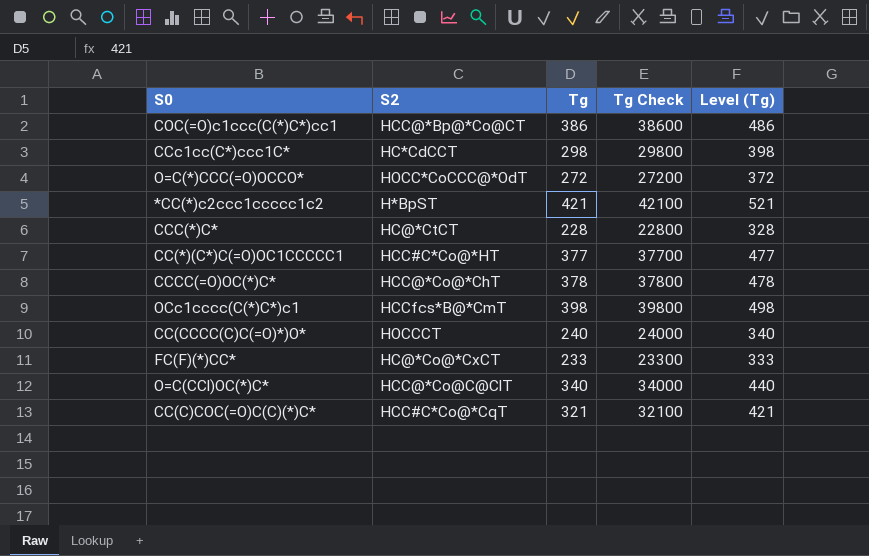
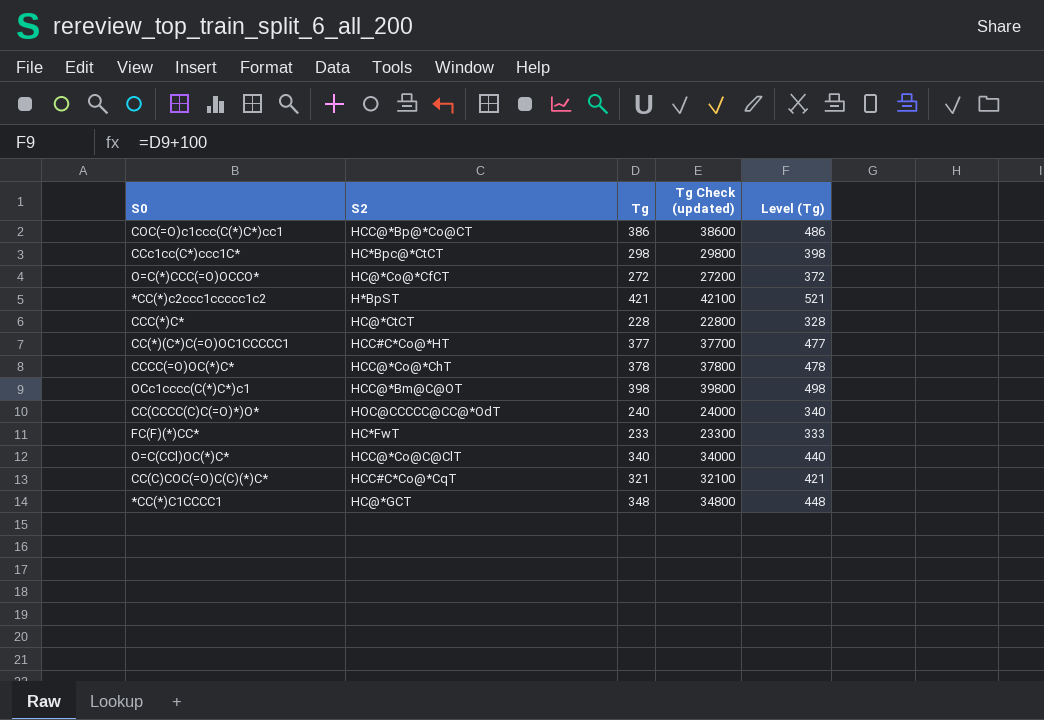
column name: Tg Check -> Tg Check (updated)
CCc1cc(C*)ccc1C* | S2: HC*CdCCT -> HC*Bpc@*CtCT
O=C(*)CCC(=O)OCCO* | S2: HOCC*CoCCC@*OdT -> HC@*Co@*CfCT
OCc1cccc(C(*)C*)c1 | S2: HCCfcs*B@*CmT -> HCC@*Bm@C@OT
CC(CCCC(C)C(=O)*)O* | S2: HOCCCT -> HOC@CCCCC@CC@*OdT
FC(F)(*)CC* | S2: HC@*Co@*CxCT -> HC*FwT
row *CC(*)C1CCCC1: none -> HC@*GCT | 348 | 34800 | 448

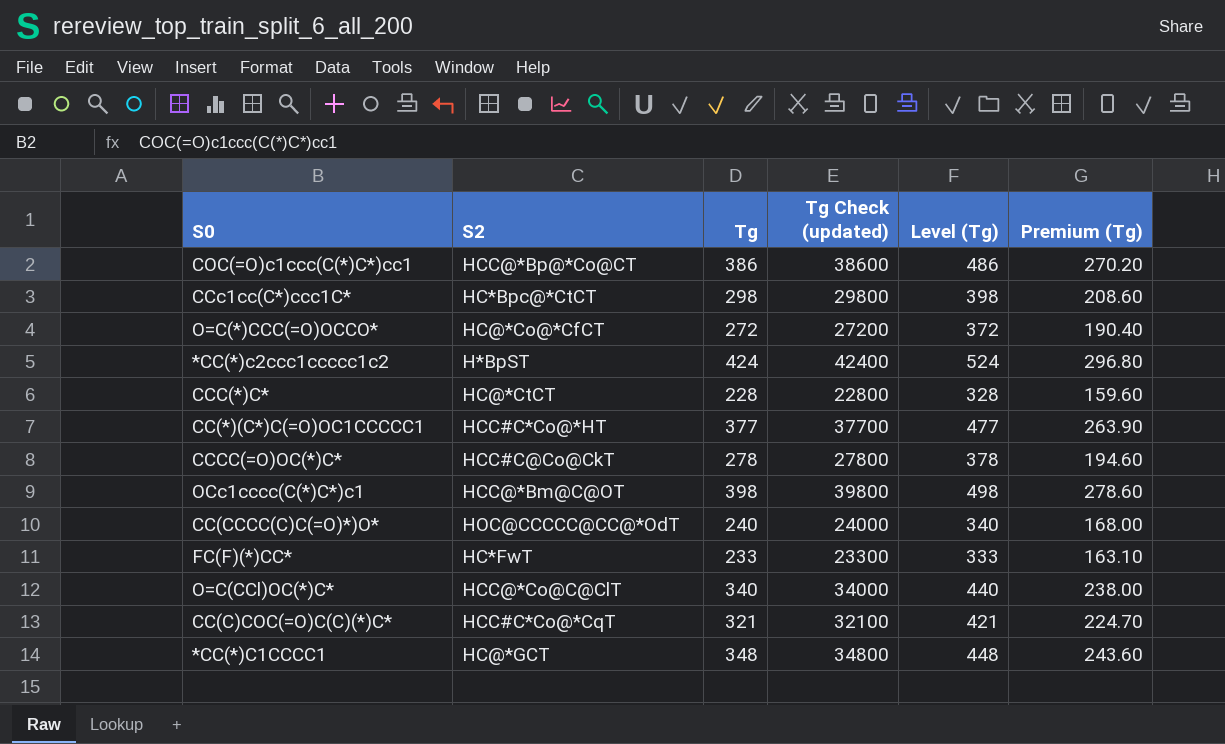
column Premium (Tg) | formula: none -> [Tg] * 0.7
*CC(*)c2ccc1ccccc1c2 | Tg: 421 -> 424
*CC(*)c2ccc1ccccc1c2 | Tg Check (updated): 42100 -> 42400
*CC(*)c2ccc1ccccc1c2 | Level (Tg): 521 -> 524
CCCC(=O)OC(*)C* | S2: HCC@*Co@*ChT -> HCC#C@Co@CkT
CCCC(=O)OC(*)C* | Tg: 378 -> 278
CCCC(=O)OC(*)C* | Tg Check (updated): 37800 -> 27800
CCCC(=O)OC(*)C* | Level (Tg): 478 -> 378

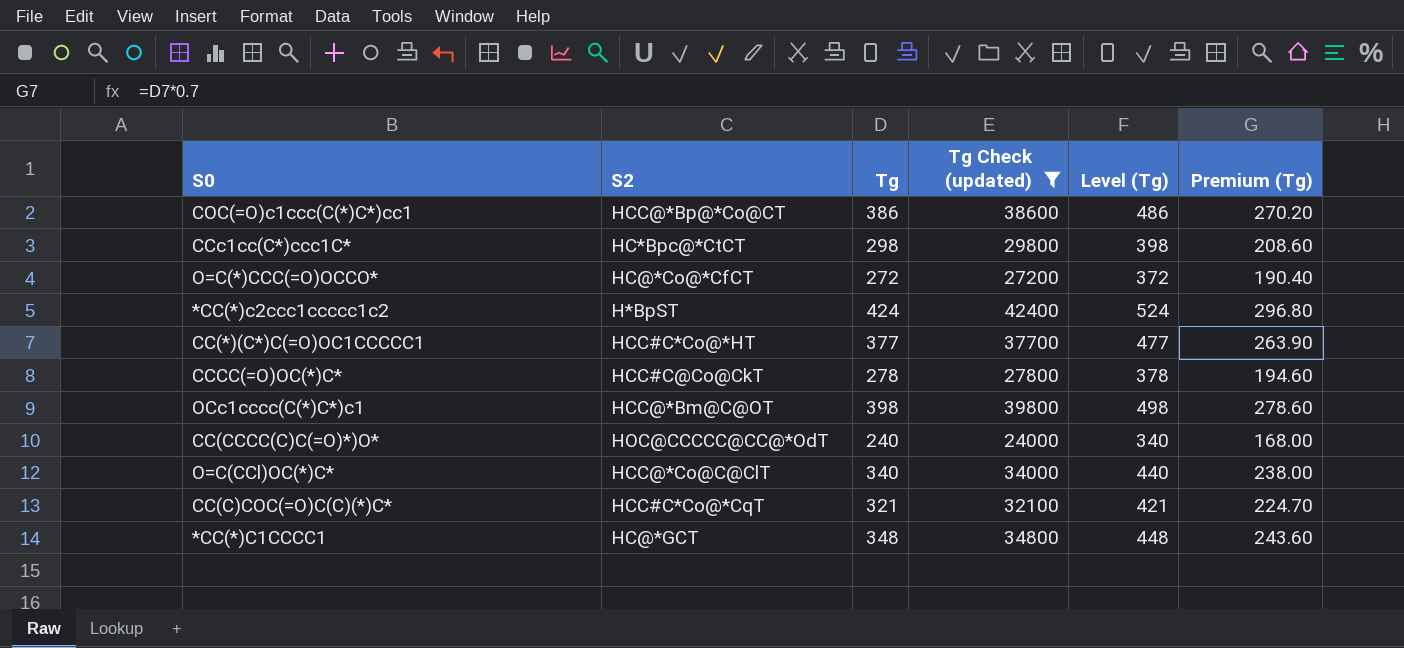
filter: none -> Tg Check (updated) >= 24000

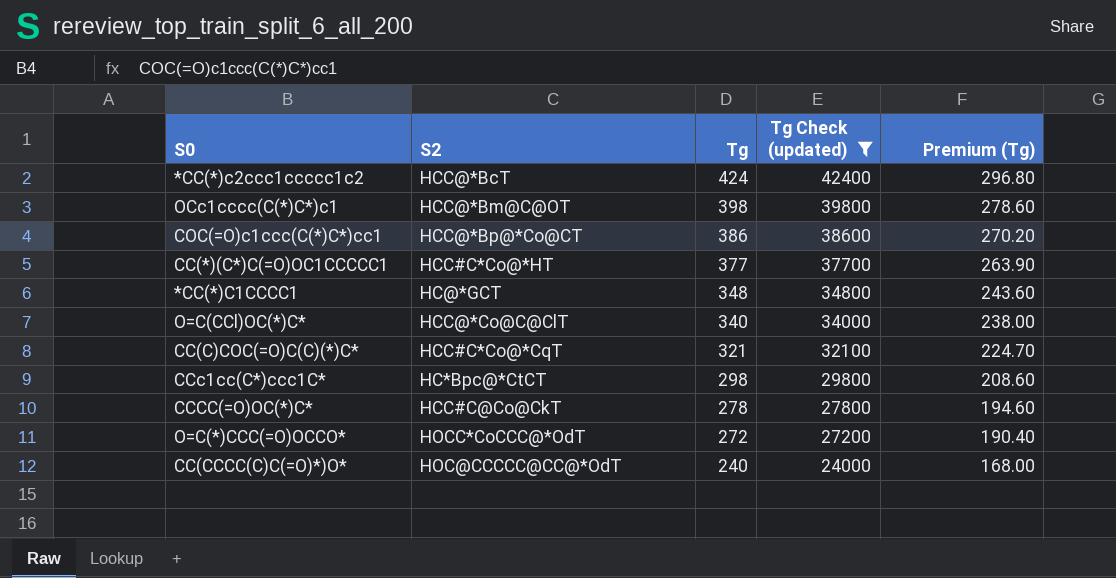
row order: none -> Tg descending
column Level (Tg) | formula: [Tg] + 100 -> none
*CC(*)c2ccc1ccccc1c2 | S2: H*BpST -> HCC@*BcT
O=C(*)CCC(=O)OCCO* | S2: HC@*Co@*CfCT -> HOCC*CoCCC@*OdT

